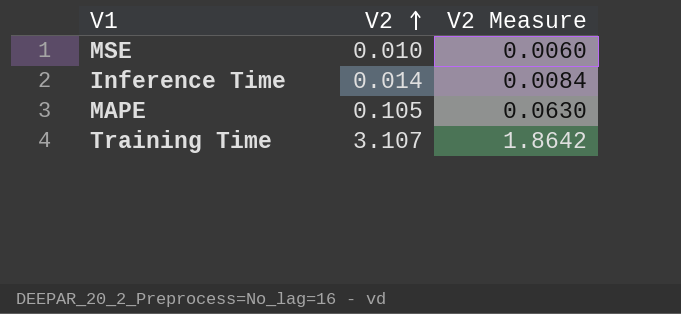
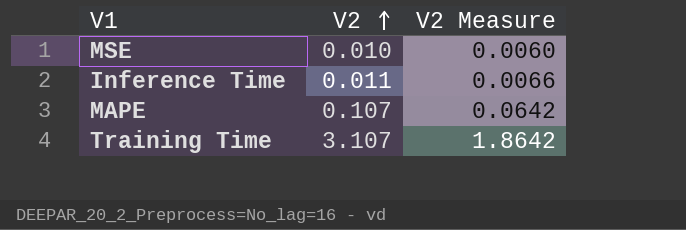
Inference Time | V2: 0.014 -> 0.011
Inference Time | V2 Measure: 0.0084 -> 0.0066
MAPE | V2: 0.105 -> 0.107
MAPE | V2 Measure: 0.0630 -> 0.0642

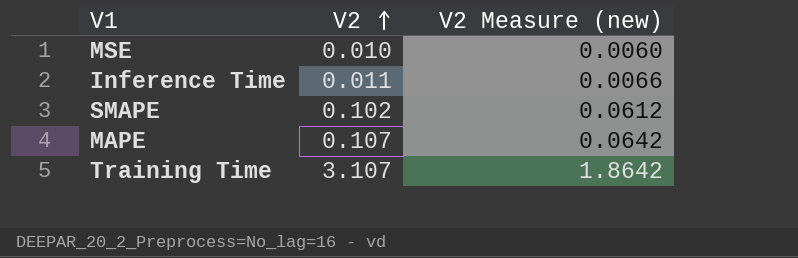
column name: V2 Measure -> V2 Measure (new)
row SMAPE: none -> 0.102 | 0.0612

